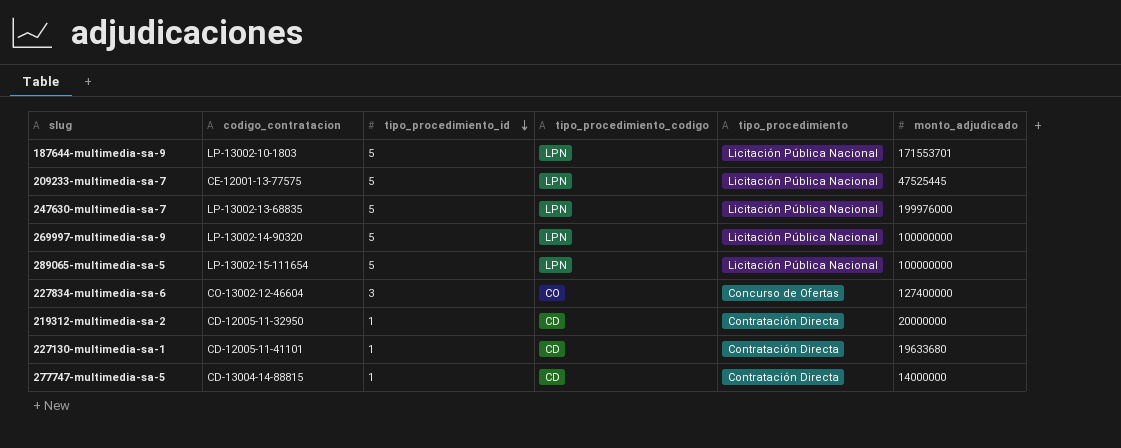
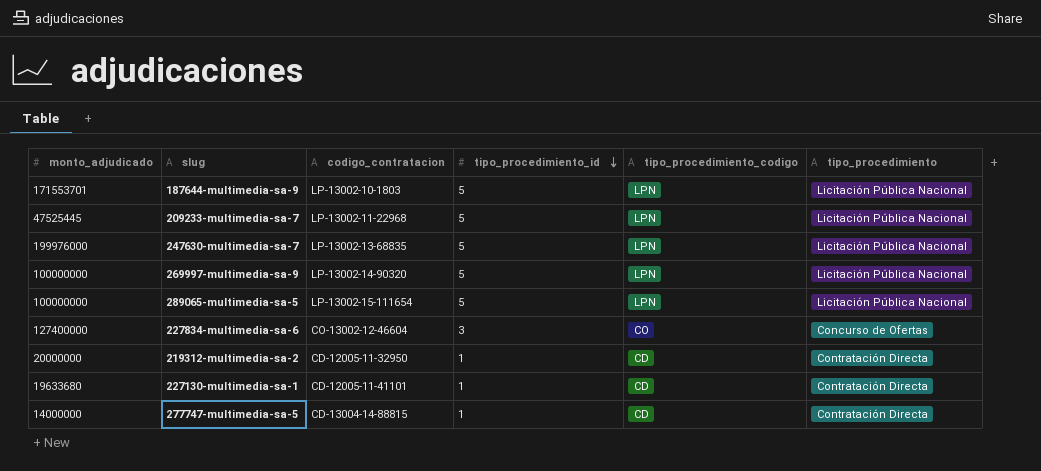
column monto_adjudicado | position: 6 -> 1
209233-multimedia-sa-7 | codigo_contratacion: CE-12001-13-77575 -> LP-13002-11-22968

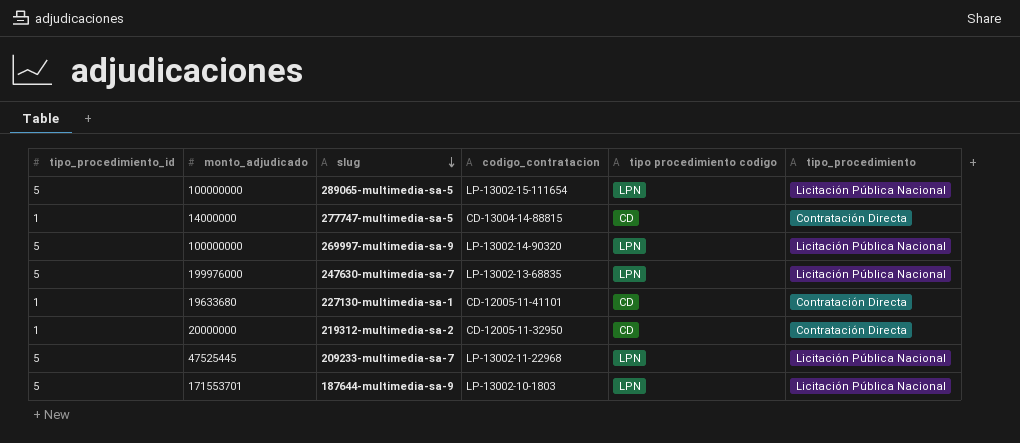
row order: tipo_procedimiento_id descending -> slug descending
column tipo_procedimiento_id | position: 4 -> 1
column name: tipo_procedimiento_codigo -> tipo procedimiento codigo
row 227834-multimedia-sa-6: 127400000 | CO-13002-12-46604 | 3 | CO | Concurso de Ofertas -> none

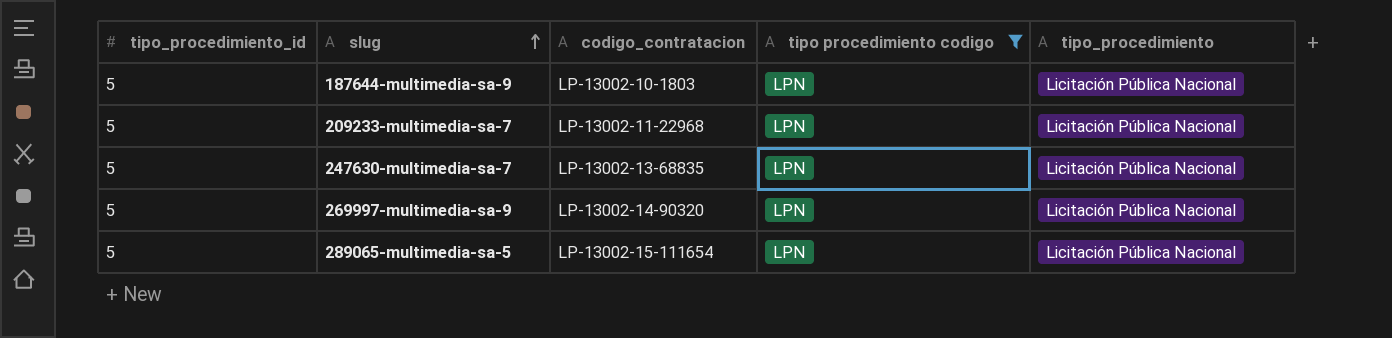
filter: none -> tipo procedimiento codigo = LPN
row order: slug descending -> slug ascending
column monto_adjudicado | position: 2 -> none

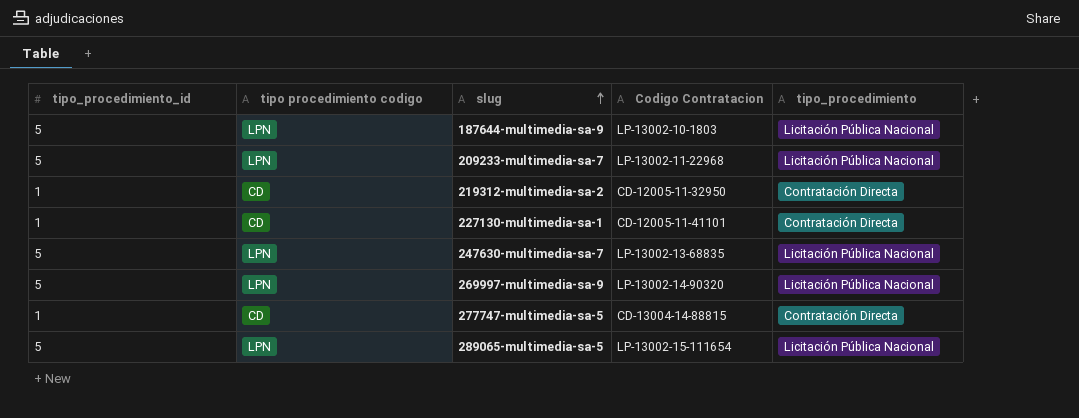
filter: tipo procedimiento codigo = LPN -> none
column tipo procedimiento codigo | position: 4 -> 2
column name: codigo_contratacion -> Codigo Contratacion

